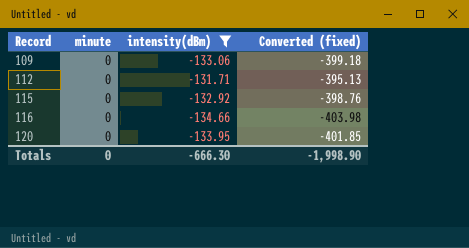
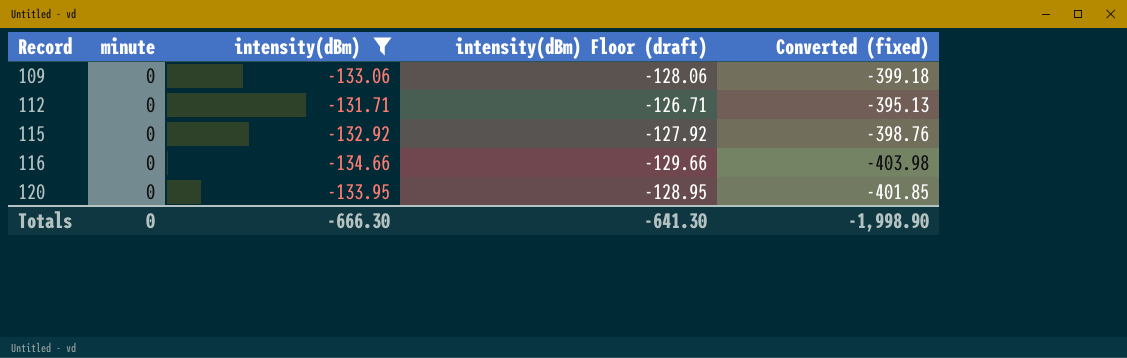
column intensity(dBm) Floor (draft) | formula: none -> [intensity(dBm)] + 5

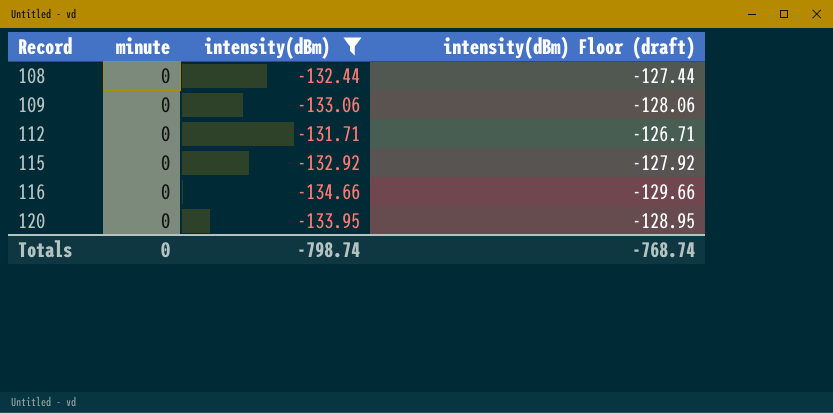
column Converted (fixed) | formula: [intensity(dBm)] * 3 -> none
row 108: none -> 0 | -132.44 | -127.44
Totals | intensity(dBm): -666.30 -> -798.74
Totals | intensity(dBm) Floor (draft): -641.30 -> -768.74

